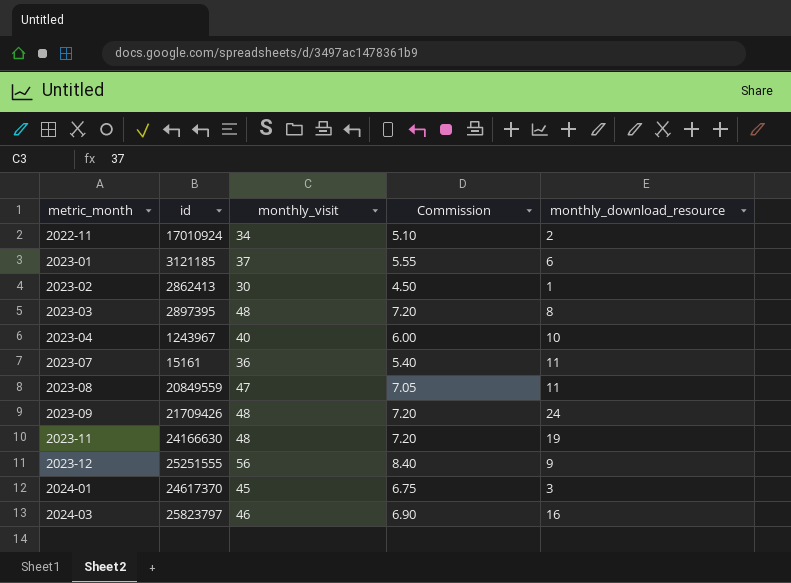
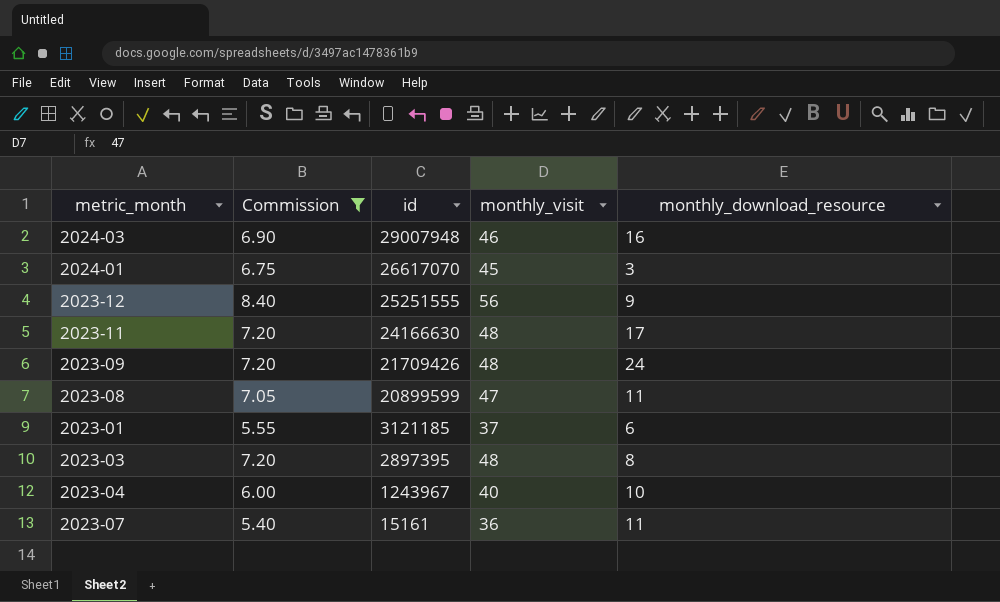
filter: none -> Commission >= 5.40
row order: metric_month ascending -> id descending
column Commission | position: 4 -> 2
2024-03 | id: 25823797 -> 29007948
2024-01 | id: 24617370 -> 26617070
2023-11 | monthly_download_resource: 19 -> 17
2023-08 | id: 20849559 -> 20899599

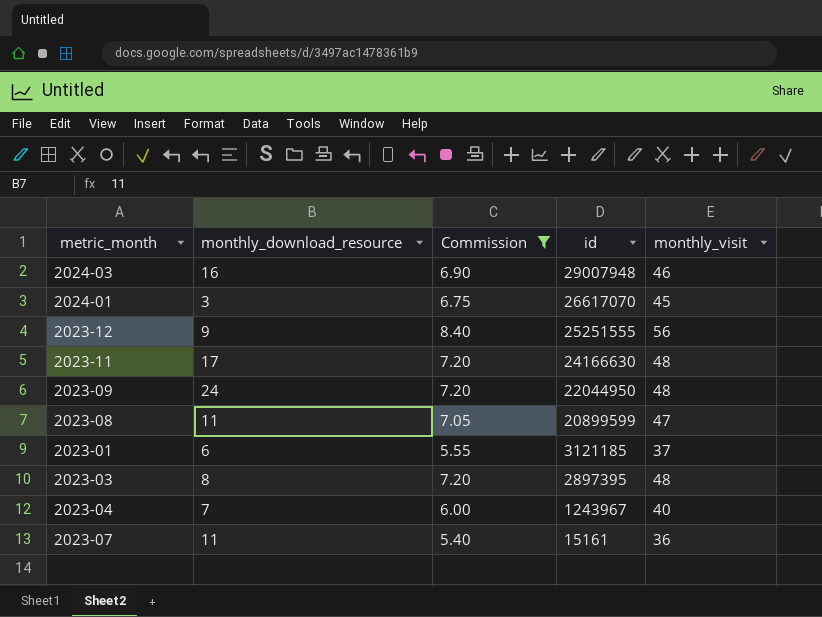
column monthly_download_resource | position: 5 -> 2
2023-09 | id: 21709426 -> 22044950
2023-04 | monthly_download_resource: 10 -> 7

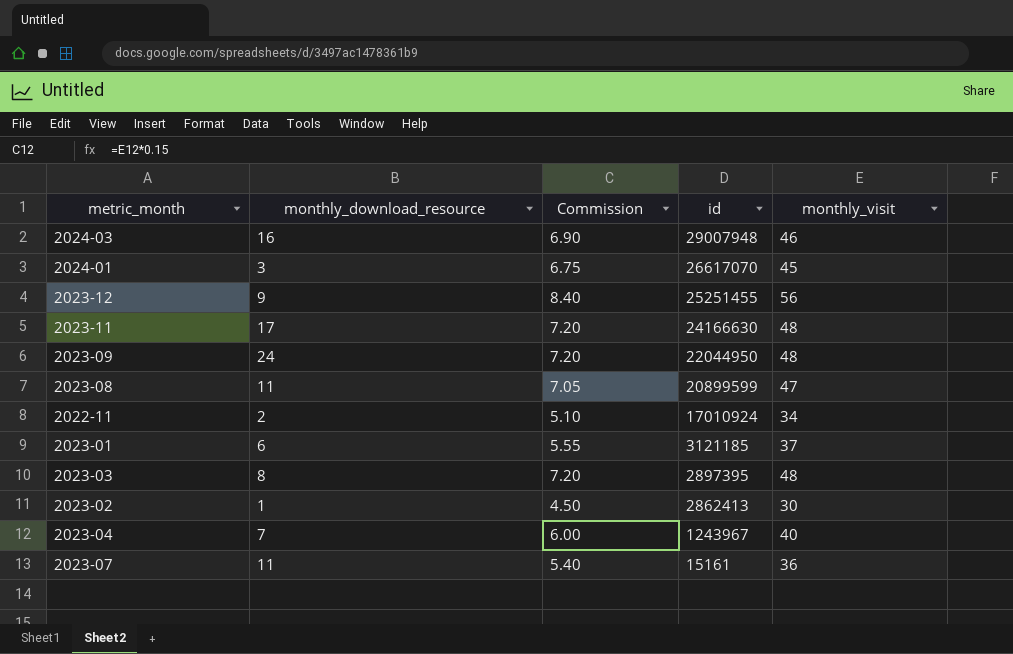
filter: Commission >= 5.40 -> none
2023-12 | id: 25251555 -> 25251455

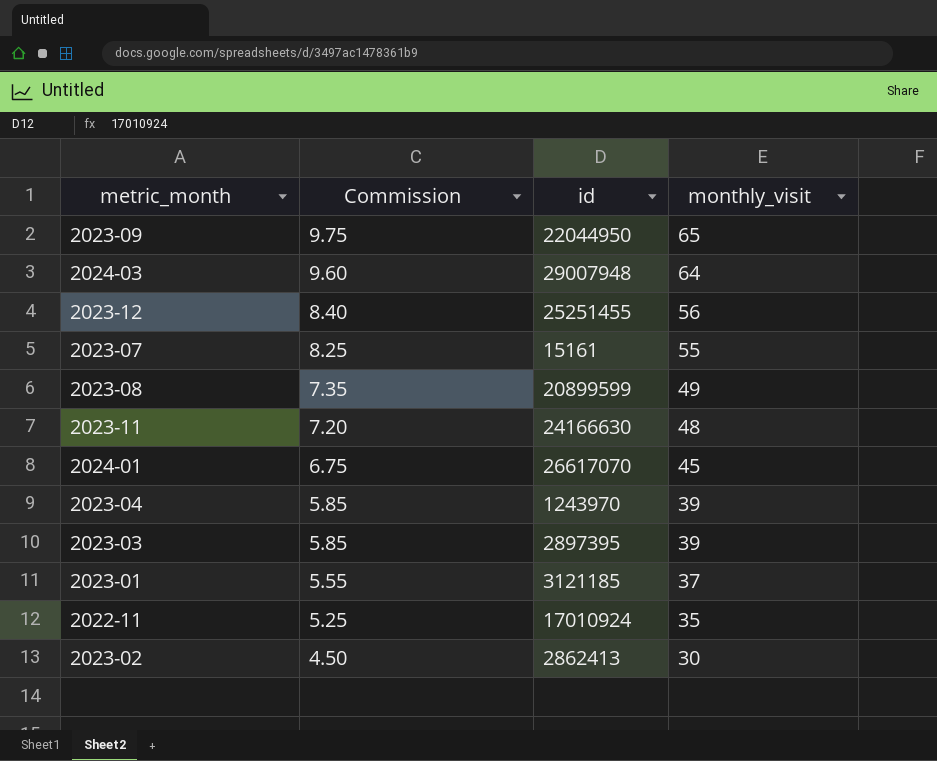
row order: id descending -> Commission descending
column monthly_download_resource | position: 2 -> none
2023-09 | Commission: 7.20 -> 9.75
2023-09 | monthly_visit: 48 -> 65
2024-03 | Commission: 6.90 -> 9.60
2024-03 | monthly_visit: 46 -> 64
2023-07 | Commission: 5.40 -> 8.25
2023-07 | monthly_visit: 36 -> 55
2023-08 | Commission: 7.05 -> 7.35
2023-08 | monthly_visit: 47 -> 49
2023-04 | Commission: 6.00 -> 5.85
2023-04 | id: 1243967 -> 1243970
2023-04 | monthly_visit: 40 -> 39
2023-03 | Commission: 7.20 -> 5.85
2023-03 | monthly_visit: 48 -> 39
2022-11 | Commission: 5.10 -> 5.25
2022-11 | monthly_visit: 34 -> 35

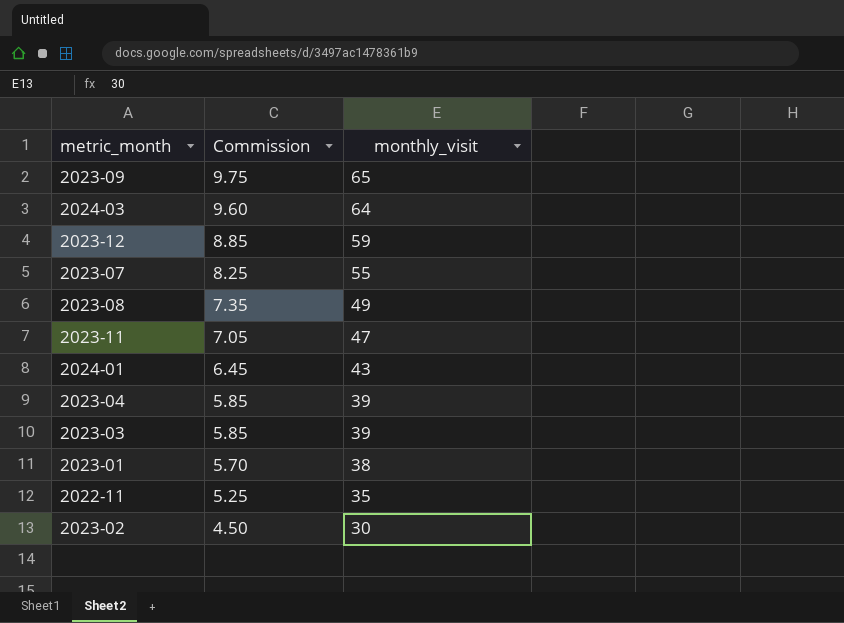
column id | position: 3 -> none
2023-12 | Commission: 8.40 -> 8.85
2023-12 | monthly_visit: 56 -> 59
2023-11 | Commission: 7.20 -> 7.05
2023-11 | monthly_visit: 48 -> 47
2024-01 | Commission: 6.75 -> 6.45
2024-01 | monthly_visit: 45 -> 43
2023-01 | Commission: 5.55 -> 5.70
2023-01 | monthly_visit: 37 -> 38

